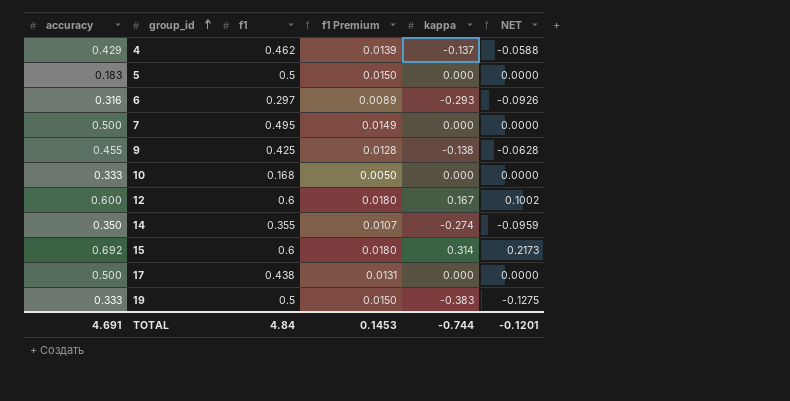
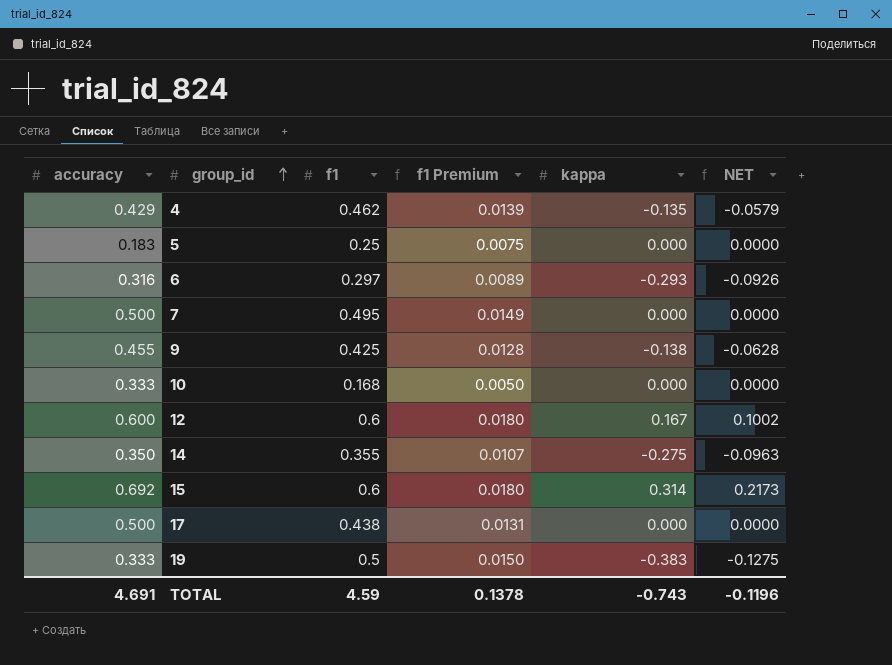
4 | kappa: -0.137 -> -0.135
4 | NET: -0.0588 -> -0.0579
5 | f1: 0.5 -> 0.25
5 | f1 Premium: 0.0150 -> 0.0075
14 | kappa: -0.274 -> -0.275
14 | NET: -0.0959 -> -0.0963
TOTAL | f1: 4.84 -> 4.59
TOTAL | f1 Premium: 0.1453 -> 0.1378
TOTAL | kappa: -0.744 -> -0.743
TOTAL | NET: -0.1201 -> -0.1196

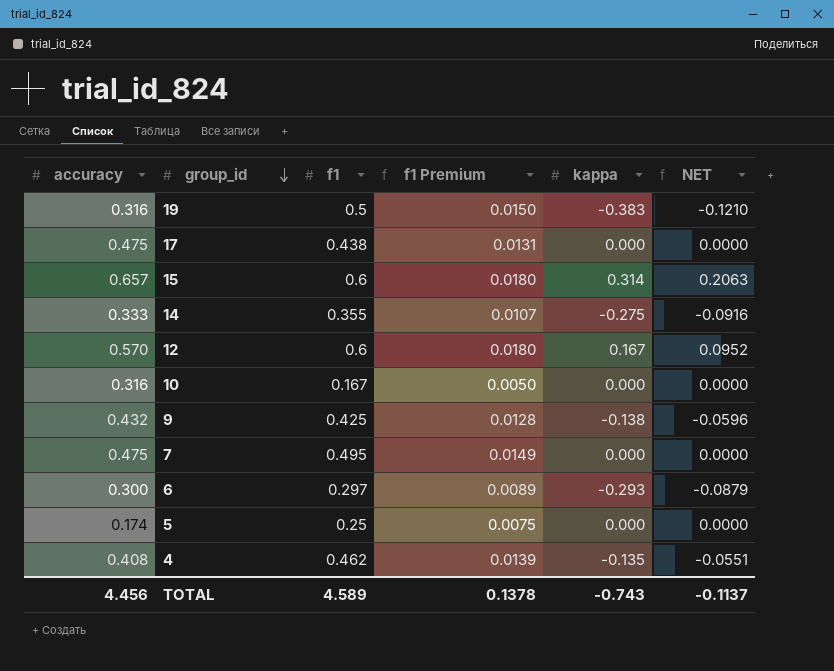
row order: group_id ascending -> group_id descending
19 | accuracy: 0.333 -> 0.316
19 | NET: -0.1275 -> -0.1210
17 | accuracy: 0.500 -> 0.475
15 | accuracy: 0.692 -> 0.657
15 | NET: 0.2173 -> 0.2063
14 | accuracy: 0.350 -> 0.333
14 | NET: -0.0963 -> -0.0916
12 | accuracy: 0.600 -> 0.570
12 | NET: 0.1002 -> 0.0952
10 | accuracy: 0.333 -> 0.316
10 | f1: 0.168 -> 0.167
9 | accuracy: 0.455 -> 0.432
9 | NET: -0.0628 -> -0.0596
7 | accuracy: 0.500 -> 0.475
6 | accuracy: 0.316 -> 0.300
6 | NET: -0.0926 -> -0.0879
5 | accuracy: 0.183 -> 0.174
4 | accuracy: 0.429 -> 0.408
4 | NET: -0.0579 -> -0.0551
TOTAL | accuracy: 4.691 -> 4.456
TOTAL | f1: 4.59 -> 4.589
TOTAL | NET: -0.1196 -> -0.1137

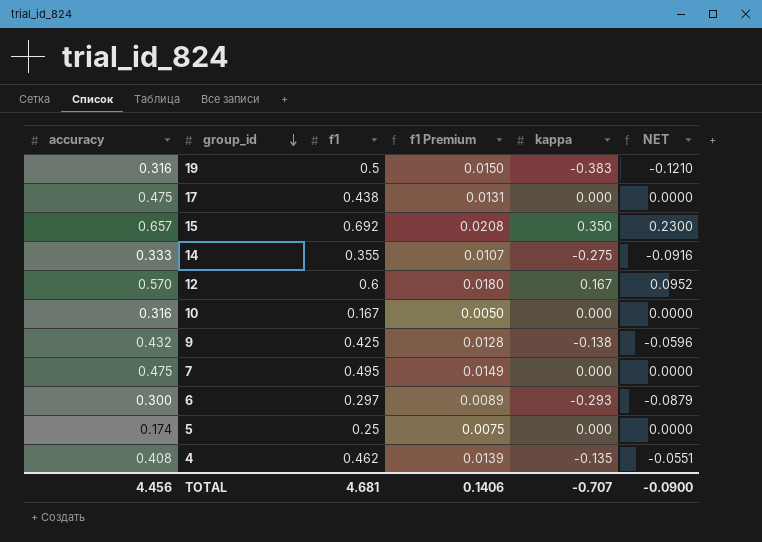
15 | f1: 0.6 -> 0.692
15 | f1 Premium: 0.0180 -> 0.0208
15 | kappa: 0.314 -> 0.350
15 | NET: 0.2063 -> 0.2300
TOTAL | f1: 4.589 -> 4.681
TOTAL | f1 Premium: 0.1378 -> 0.1406
TOTAL | kappa: -0.743 -> -0.707
TOTAL | NET: -0.1137 -> -0.0900

